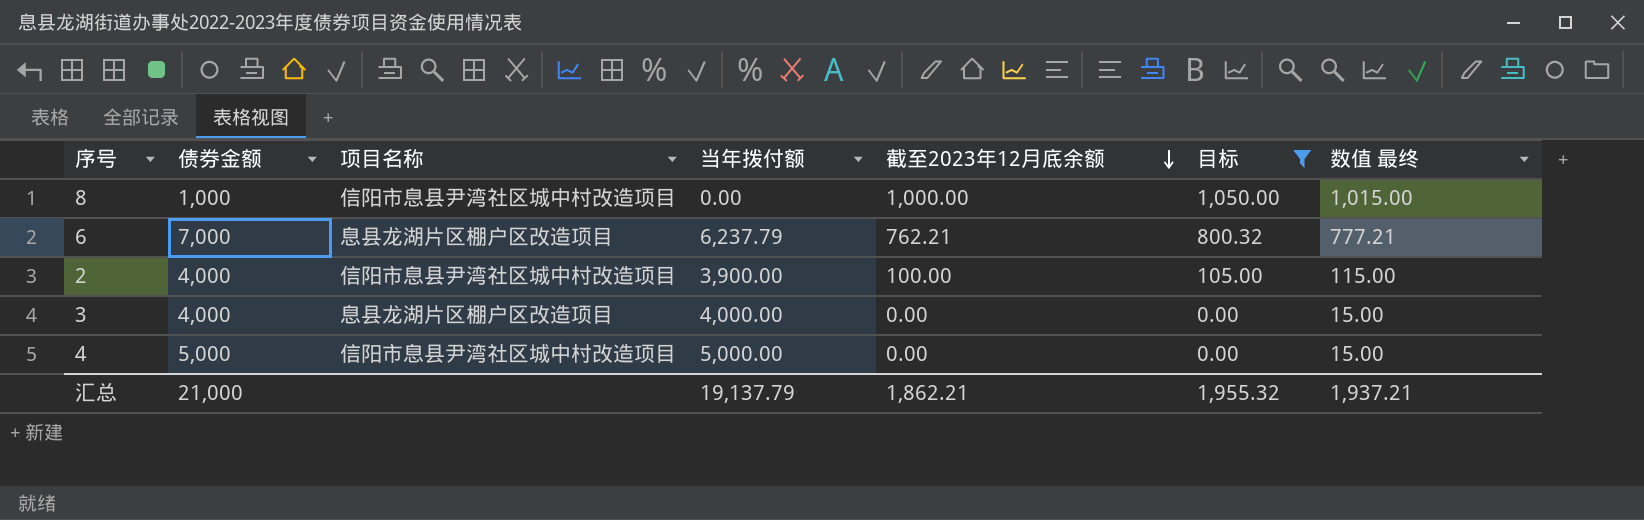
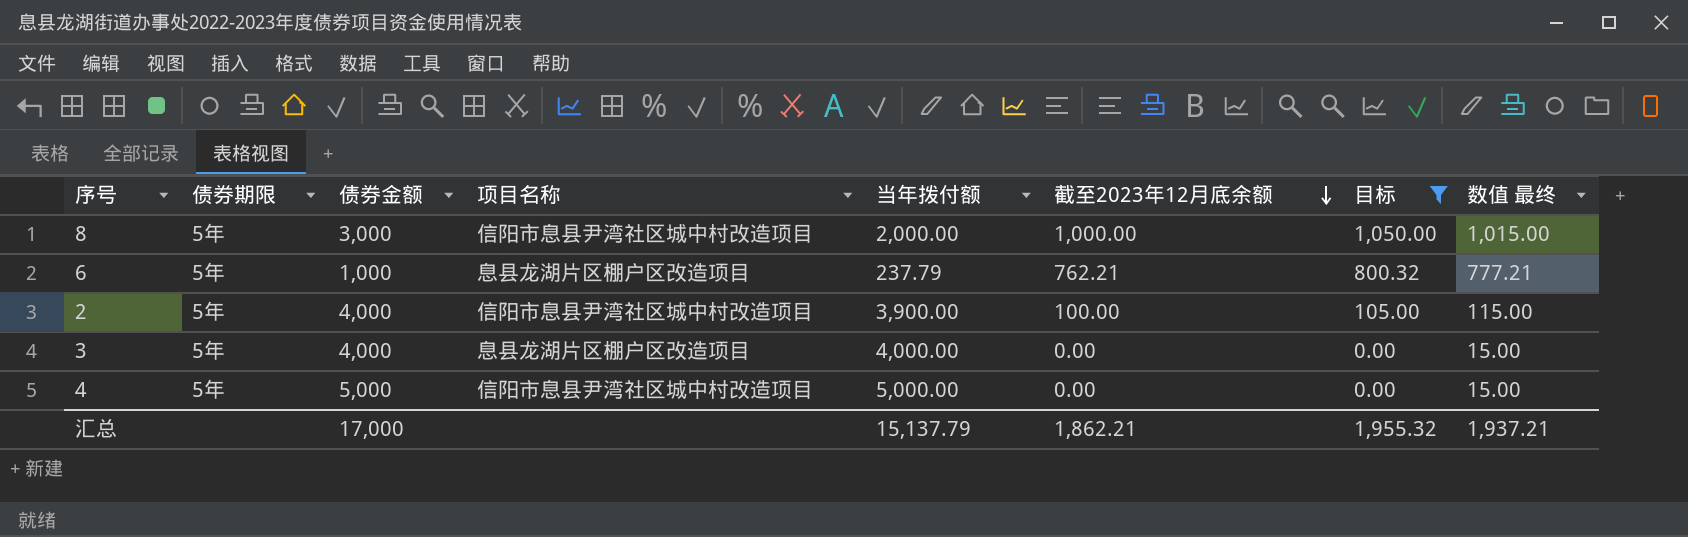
column 债券期限 | position: none -> 2
8 | 债券金额: 1,000 -> 3,000
8 | 当年拨付额: 0.00 -> 2,000.00
6 | 债券金额: 7,000 -> 1,000
6 | 当年拨付额: 6,237.79 -> 237.79
汇总 | 债券金额: 21,000 -> 17,000
汇总 | 当年拨付额: 19,137.79 -> 15,137.79

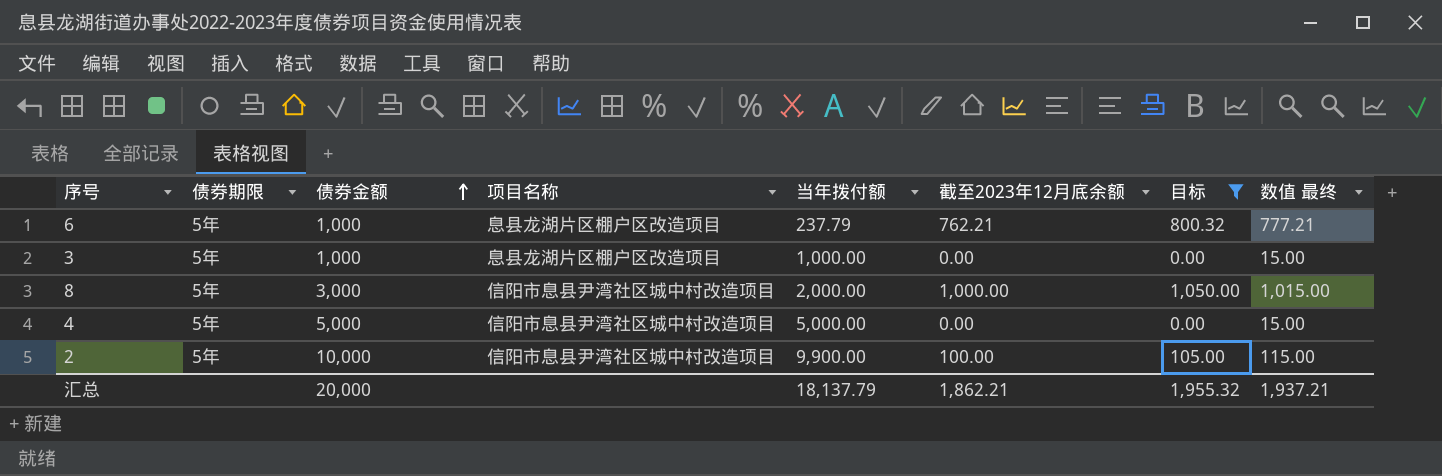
row order: 截至2023年12月底余额 descending -> 债券金额 ascending
3 | 债券金额: 4,000 -> 1,000
3 | 当年拨付额: 4,000.00 -> 1,000.00
2 | 债券金额: 4,000 -> 10,000
2 | 当年拨付额: 3,900.00 -> 9,900.00
汇总 | 债券金额: 17,000 -> 20,000
汇总 | 当年拨付额: 15,137.79 -> 18,137.79

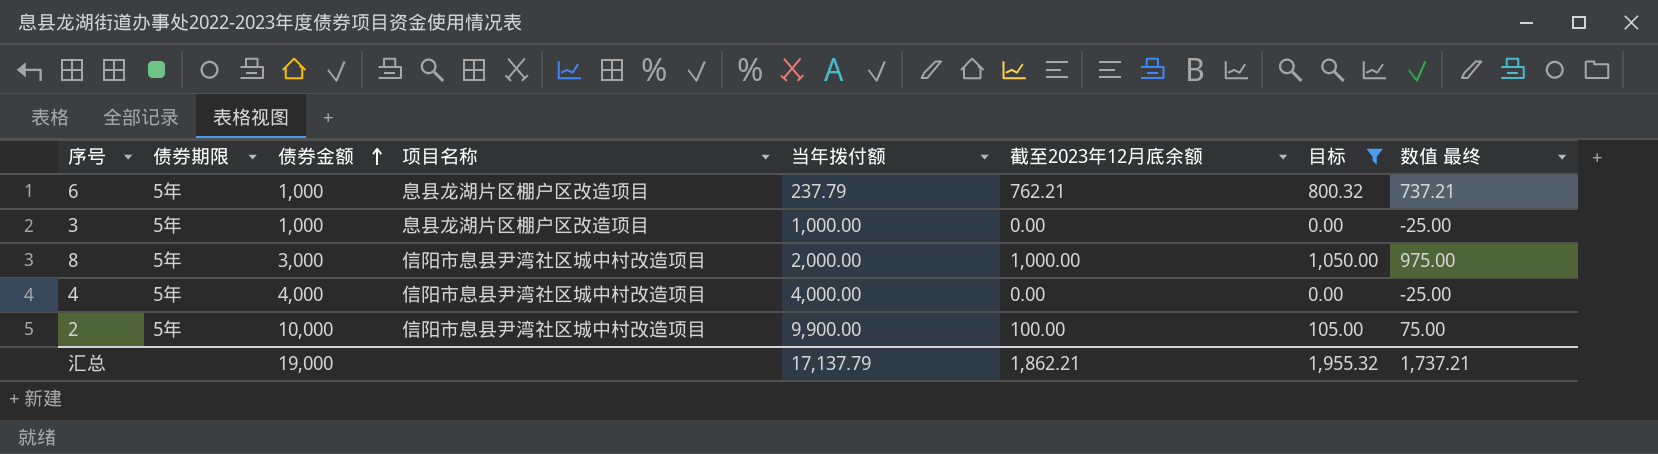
column 数值 最终 | formula: [截至2023年12月底余额] + 15 -> [截至2023年12月底余额] - 25
4 | 债券金额: 5,000 -> 4,000
4 | 当年拨付额: 5,000.00 -> 4,000.00
汇总 | 债券金额: 20,000 -> 19,000
汇总 | 当年拨付额: 18,137.79 -> 17,137.79
汇总 | 数值 最终: 1,937.21 -> 1,737.21

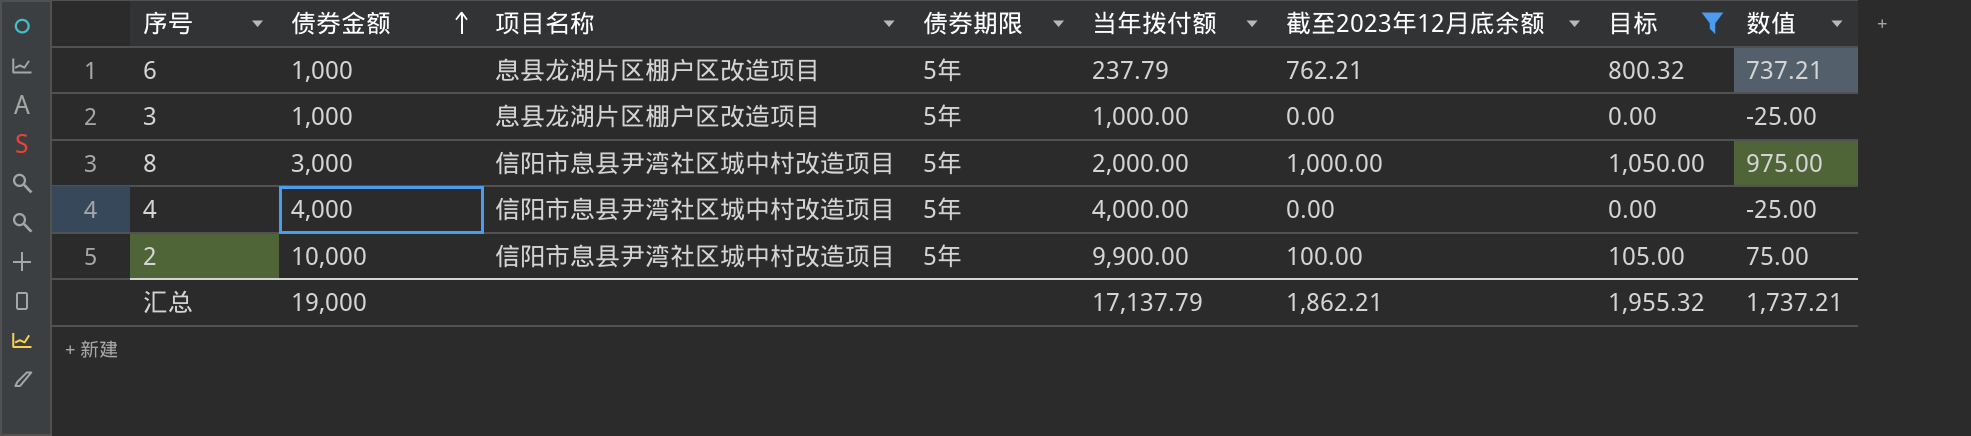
column 债券期限 | position: 2 -> 4
column name: 数值 最终 -> 数值

